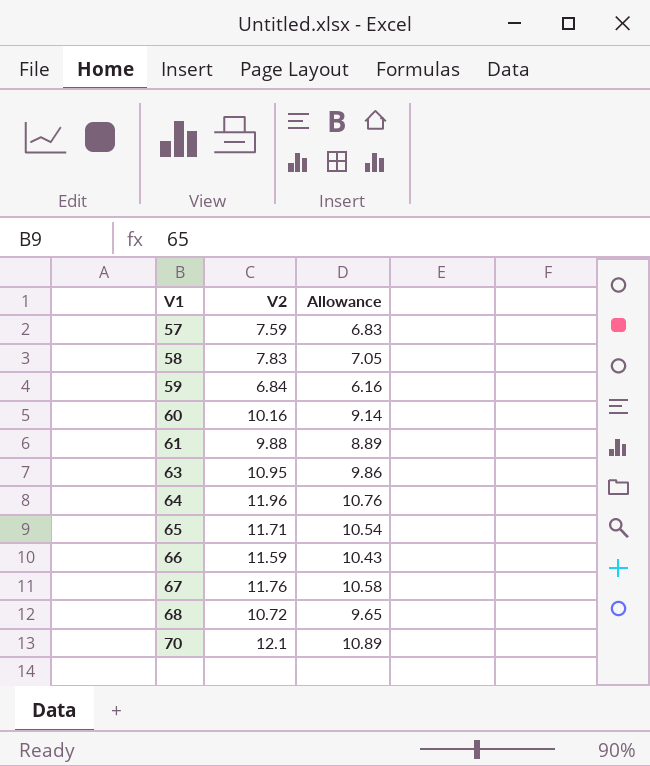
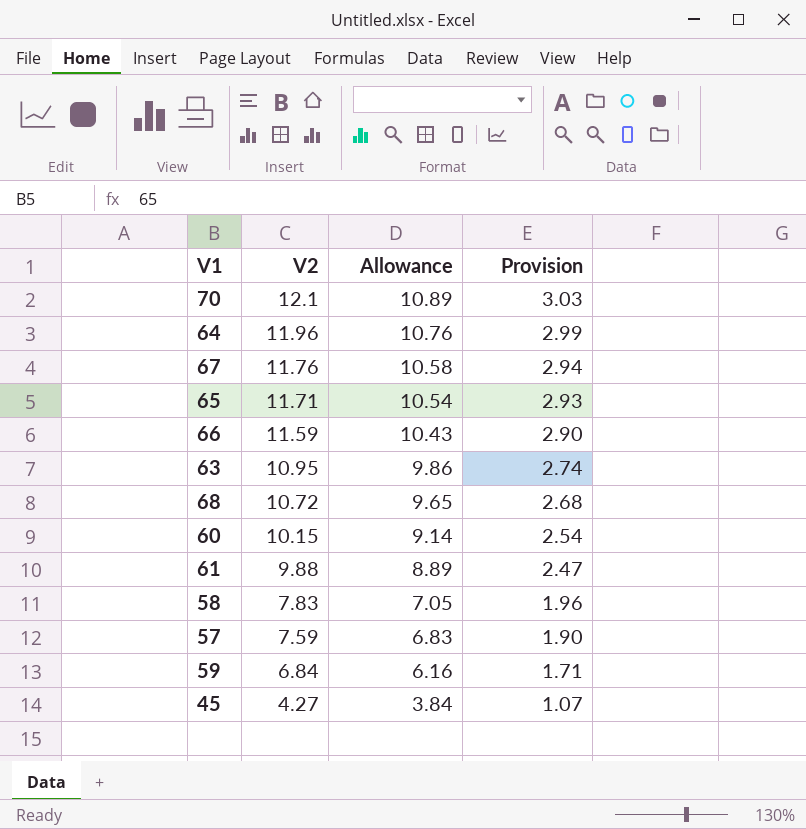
row order: V1 ascending -> V2 descending
column Provision | formula: none -> [V2] * 0.25
60 | V2: 10.16 -> 10.15
row 45: none -> 4.27 | 3.84 | 1.07

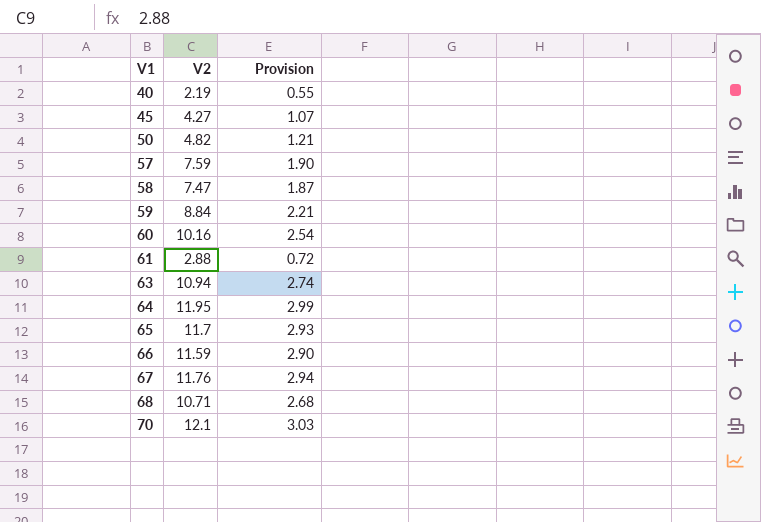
row order: V2 descending -> V1 ascending
column Allowance | formula: [V2] * 0.9 -> none
row 40: none -> 2.19 | 0.55
row 50: none -> 4.82 | 1.21
58 | V2: 7.83 -> 7.47
58 | Provision: 1.96 -> 1.87
59 | V2: 6.84 -> 8.84
59 | Provision: 1.71 -> 2.21
60 | V2: 10.15 -> 10.16
61 | V2: 9.88 -> 2.88
61 | Provision: 2.47 -> 0.72
63 | V2: 10.95 -> 10.94
64 | V2: 11.96 -> 11.95
65 | V2: 11.71 -> 11.7
68 | V2: 10.72 -> 10.71

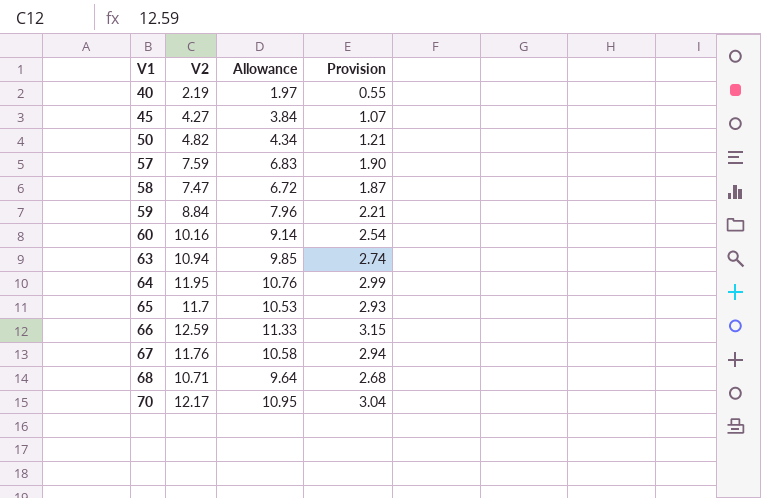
column Allowance | formula: none -> [V2] * 0.9
row 61: 2.88 | 0.72 -> none
66 | V2: 11.59 -> 12.59
66 | Provision: 2.90 -> 3.15
70 | V2: 12.1 -> 12.17
70 | Provision: 3.03 -> 3.04

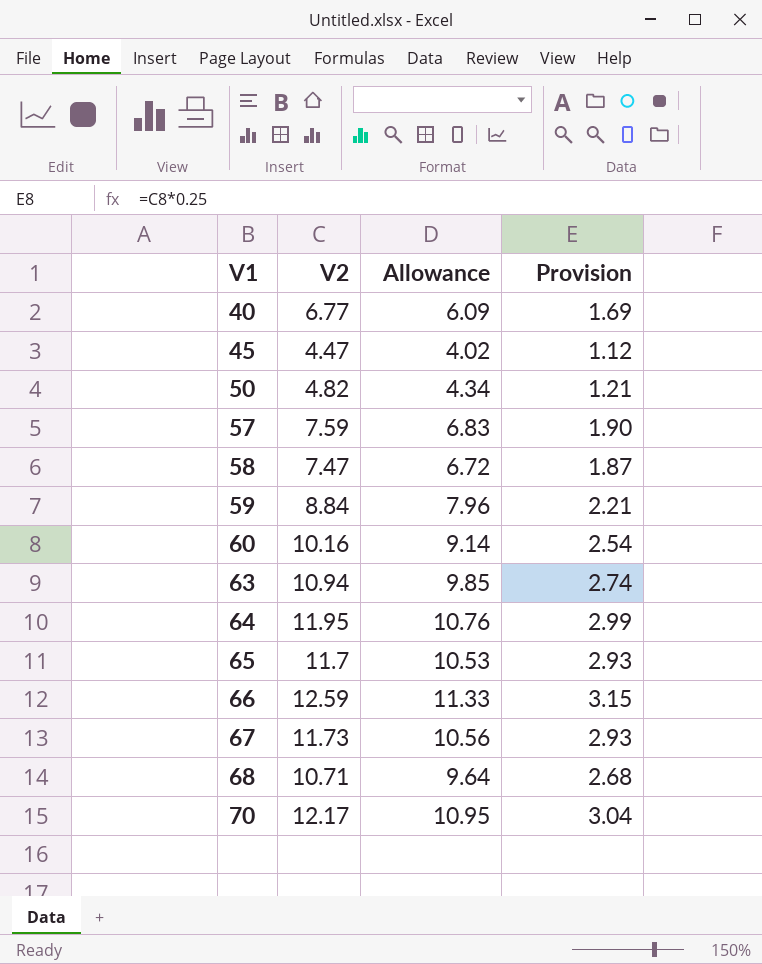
40 | V2: 2.19 -> 6.77
40 | Allowance: 1.97 -> 6.09
40 | Provision: 0.55 -> 1.69
45 | V2: 4.27 -> 4.47
45 | Allowance: 3.84 -> 4.02
45 | Provision: 1.07 -> 1.12
67 | V2: 11.76 -> 11.73
67 | Allowance: 10.58 -> 10.56
67 | Provision: 2.94 -> 2.93

